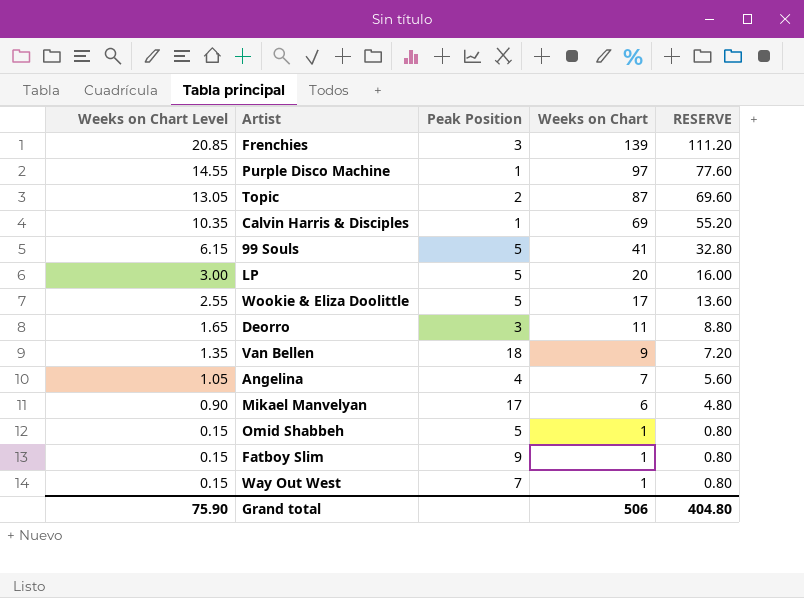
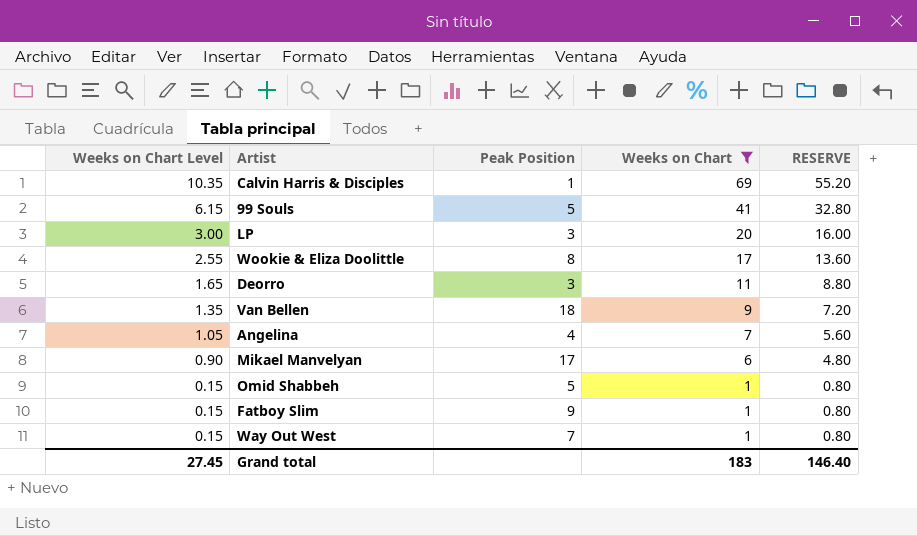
filter: none -> Weeks on Chart <= 69
LP | Peak Position: 5 -> 3
Wookie & Eliza Doolittle | Peak Position: 5 -> 8
Grand total | Weeks on Chart Level: 75.90 -> 27.45
Grand total | Weeks on Chart: 506 -> 183
Grand total | RESERVE: 404.80 -> 146.40

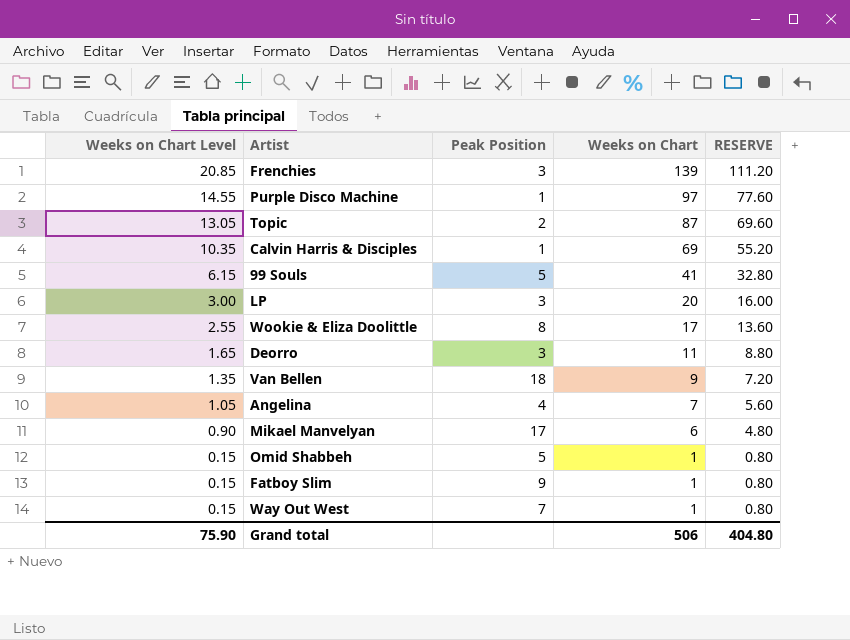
filter: Weeks on Chart <= 69 -> none
Grand total | Weeks on Chart Level: 27.45 -> 75.90
Grand total | Weeks on Chart: 183 -> 506
Grand total | RESERVE: 146.40 -> 404.80

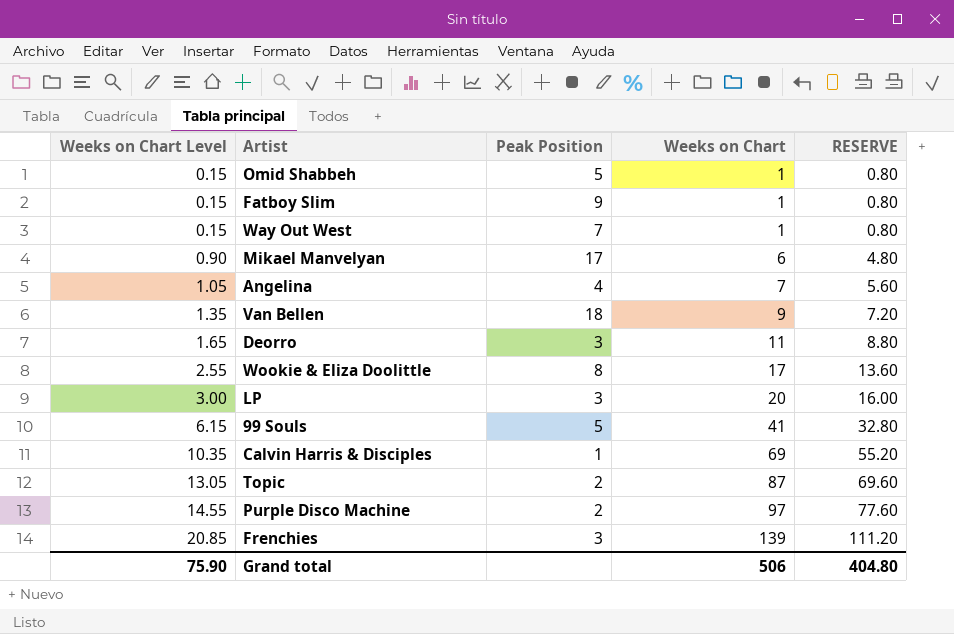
row order: Weeks on Chart Level descending -> Weeks on Chart Level ascending
Purple Disco Machine | Peak Position: 1 -> 2

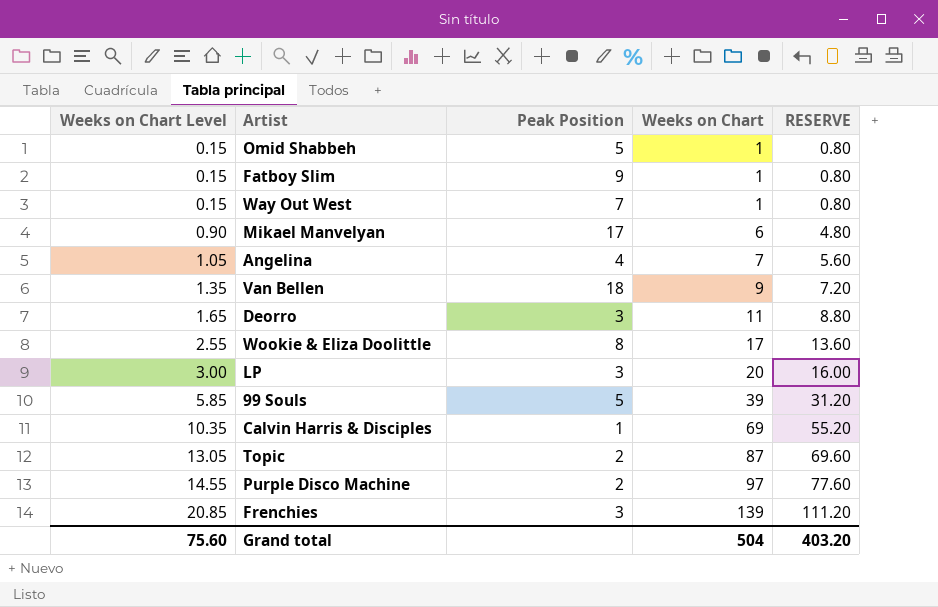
99 Souls | Weeks on Chart Level: 6.15 -> 5.85
99 Souls | Weeks on Chart: 41 -> 39
99 Souls | RESERVE: 32.80 -> 31.20
Grand total | Weeks on Chart Level: 75.90 -> 75.60
Grand total | Weeks on Chart: 506 -> 504
Grand total | RESERVE: 404.80 -> 403.20

